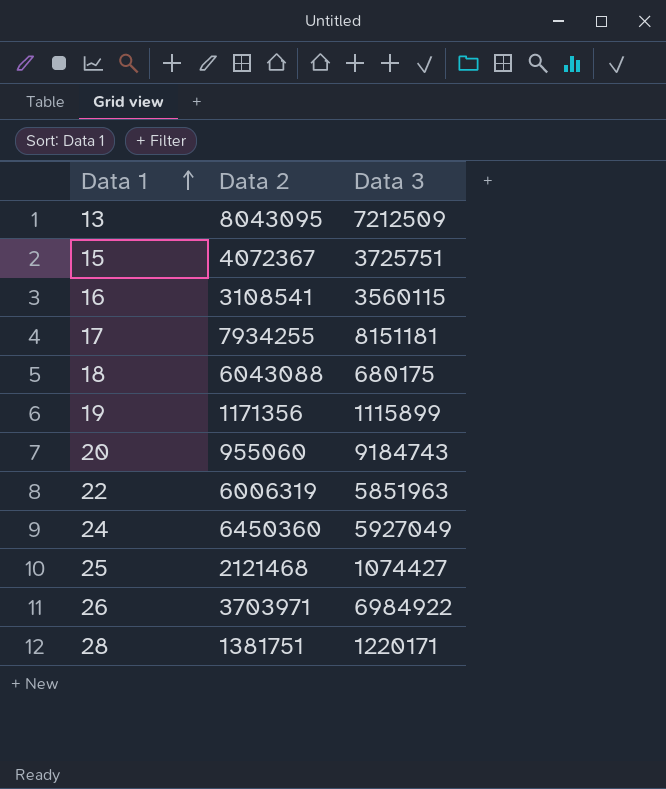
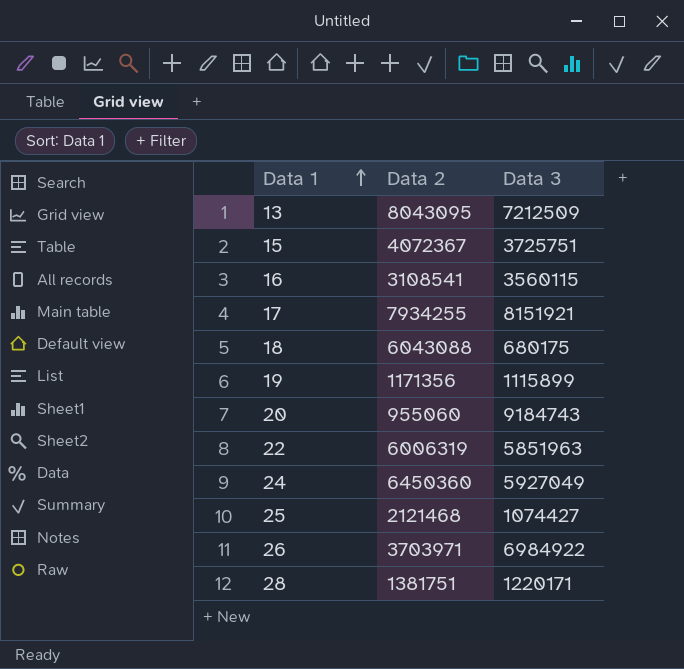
17 | Data 3: 8151181 -> 8151921

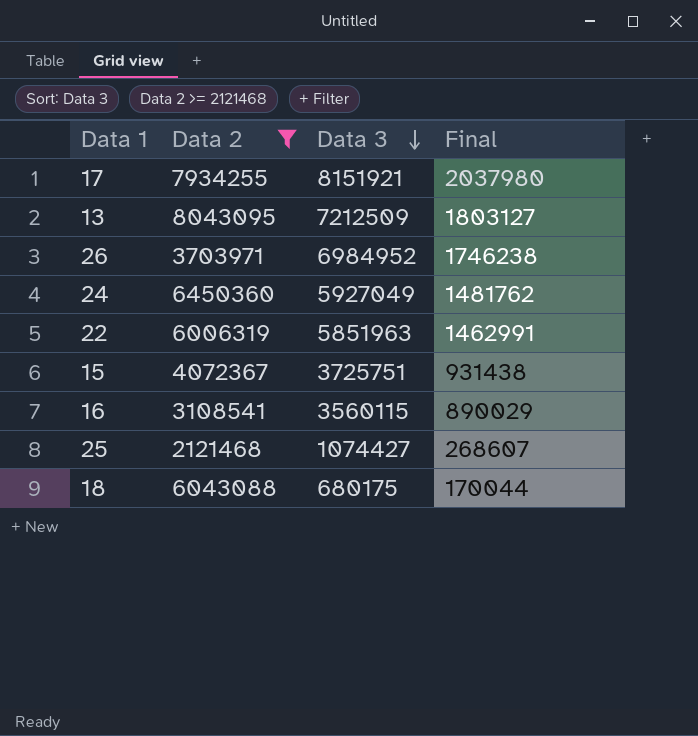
filter: none -> Data 2 >= 2121468
row order: Data 1 ascending -> Data 3 descending
column Final | formula: none -> [Data 3] * 0.25
26 | Data 3: 6984922 -> 6984952

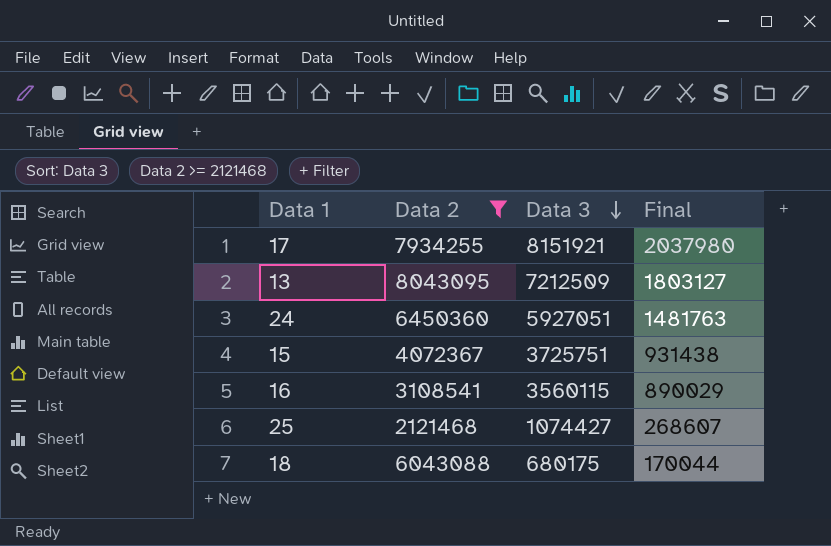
row 26: 3703971 | 6984952 | 1746238 -> none
row 22: 6006319 | 5851963 | 1462991 -> none
24 | Data 3: 5927049 -> 5927051
24 | Final: 1481762 -> 1481763

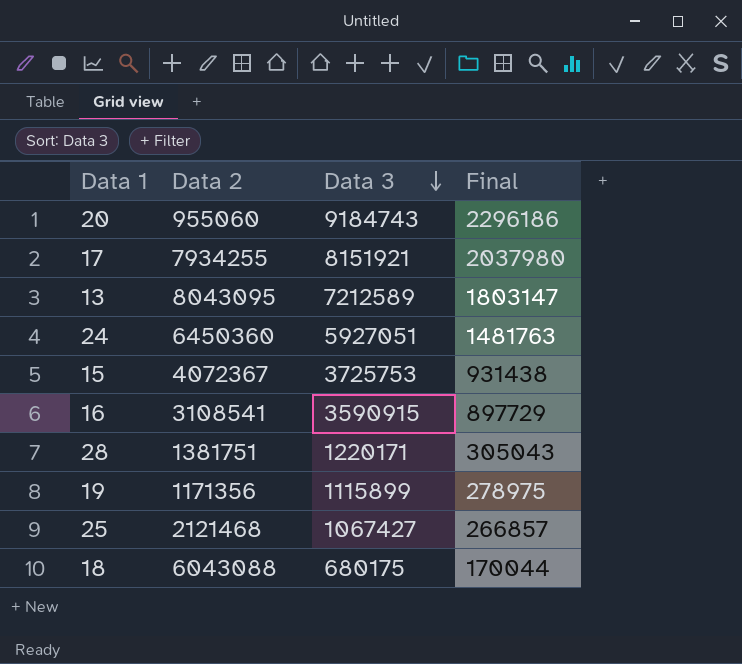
filter: Data 2 >= 2121468 -> none
13 | Data 3: 7212509 -> 7212589
13 | Final: 1803127 -> 1803147
15 | Data 3: 3725751 -> 3725753
16 | Data 3: 3560115 -> 3590915
16 | Final: 890029 -> 897729
25 | Data 3: 1074427 -> 1067427
25 | Final: 268607 -> 266857

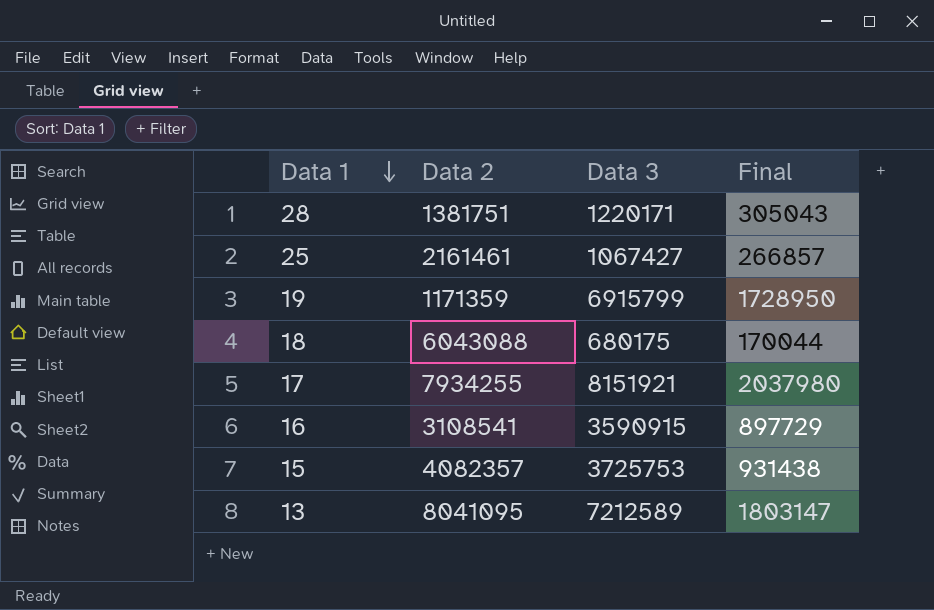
row order: Data 3 descending -> Data 1 descending
row 20: 955060 | 9184743 | 2296186 -> none
row 24: 6450360 | 5927051 | 1481763 -> none
25 | Data 2: 2121468 -> 2161461
19 | Data 2: 1171356 -> 1171359
19 | Data 3: 1115899 -> 6915799
19 | Final: 278975 -> 1728950
15 | Data 2: 4072367 -> 4082357
13 | Data 2: 8043095 -> 8041095

